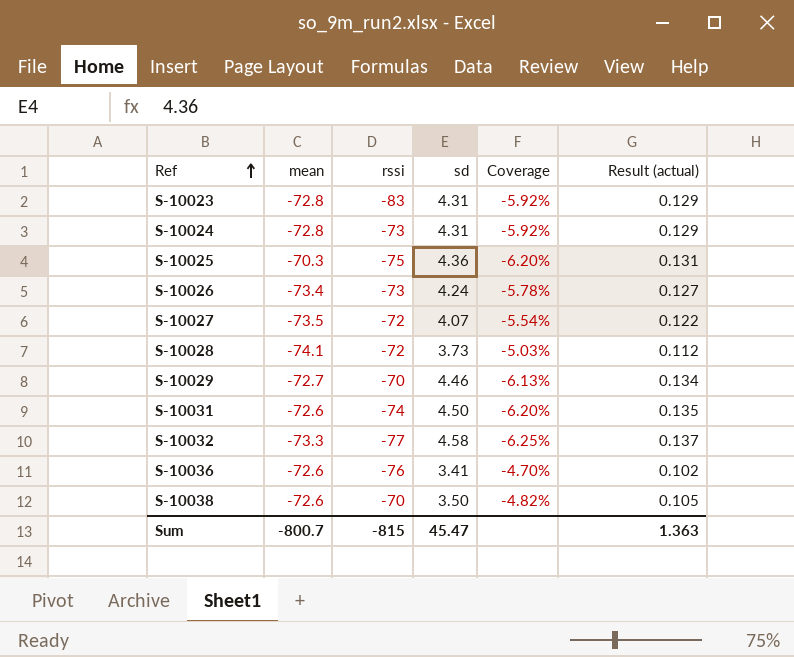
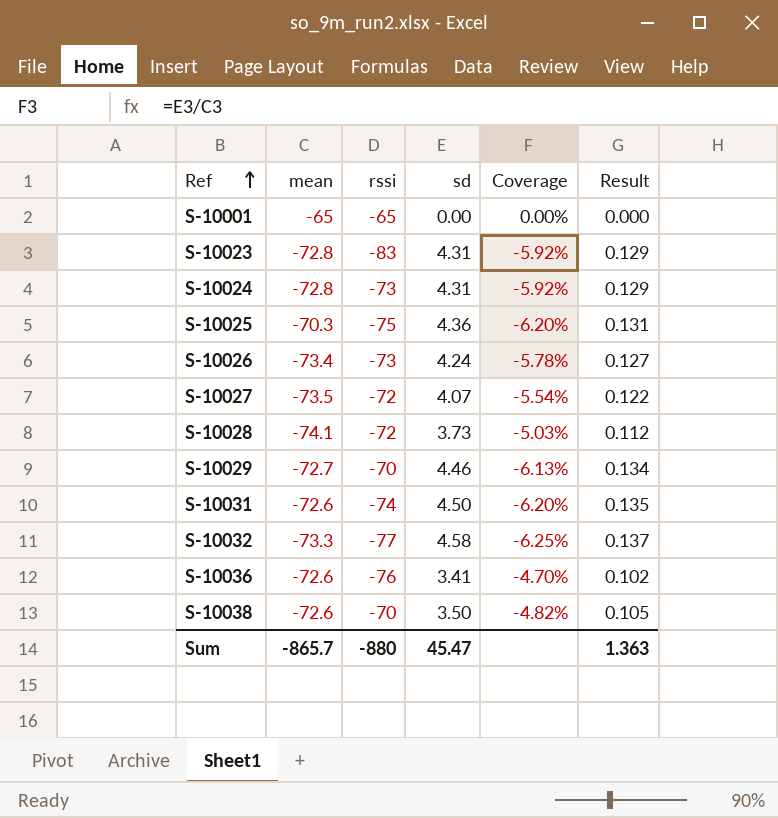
column name: Result (actual) -> Result
row S-10001: none -> -65 | -65 | 0.00 | 0.00% | 0.000
Sum | mean: -800.7 -> -865.7
Sum | rssi: -815 -> -880

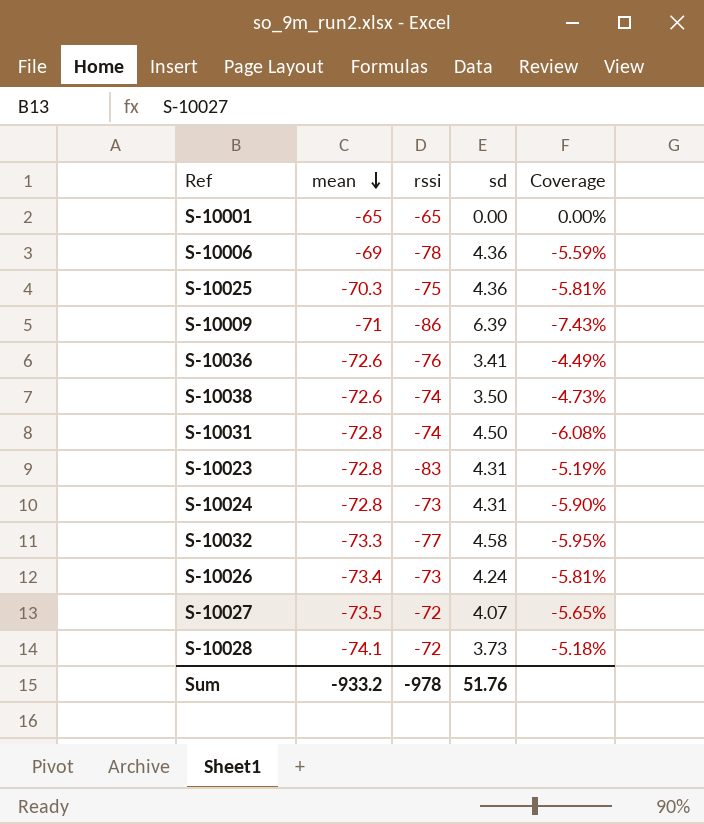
row order: Ref ascending -> mean descending
column Result | formula: [sd] * 0.03 -> none
column Coverage | formula: [sd] / [mean] -> [sd] / [rssi]
row S-10029: -72.7 | -70 | 4.46 | -6.13% | 0.134 -> none
row S-10006: none -> -69 | -78 | 4.36 | -5.59%
row S-10009: none -> -71 | -86 | 6.39 | -7.43%
S-10038 | rssi: -70 -> -74
S-10031 | mean: -72.6 -> -72.8
Sum | mean: -865.7 -> -933.2
Sum | rssi: -880 -> -978
Sum | sd: 45.47 -> 51.76

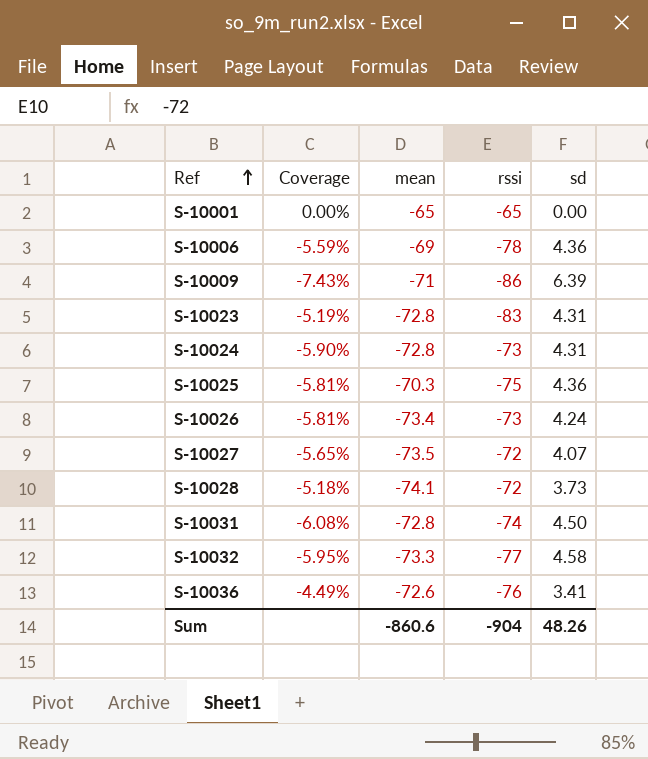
row order: mean descending -> Ref ascending
column Coverage | position: 5 -> 2
row S-10038: -72.6 | -74 | 3.50 | -4.73% -> none
Sum | mean: -933.2 -> -860.6
Sum | rssi: -978 -> -904
Sum | sd: 51.76 -> 48.26

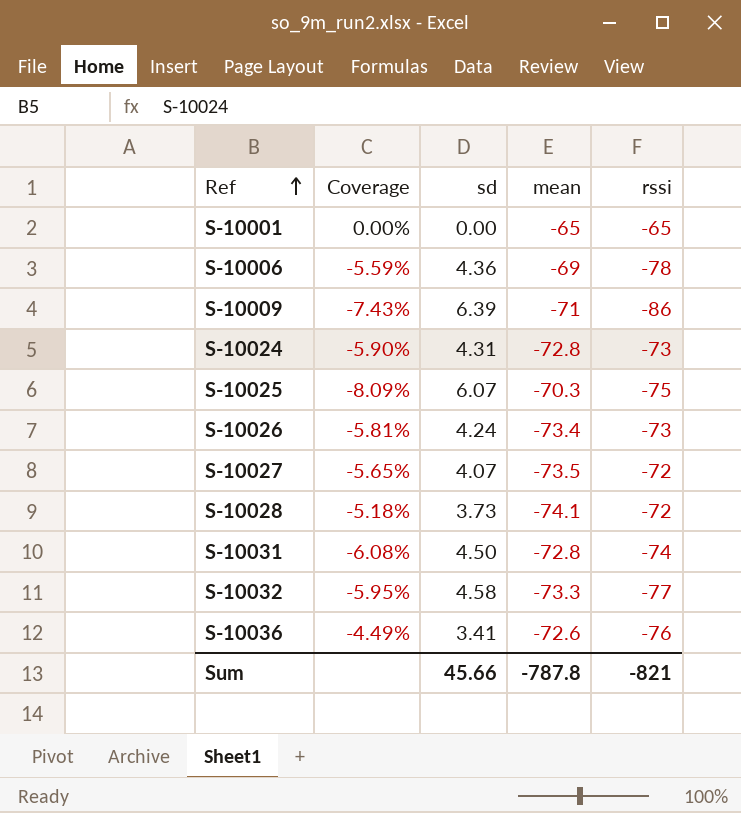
column sd | position: 5 -> 3
row S-10023: -5.19% | -72.8 | -83 | 4.31 -> none
S-10025 | Coverage: -5.81% -> -8.09%
S-10025 | sd: 4.36 -> 6.07
Sum | sd: 48.26 -> 45.66
Sum | mean: -860.6 -> -787.8
Sum | rssi: -904 -> -821

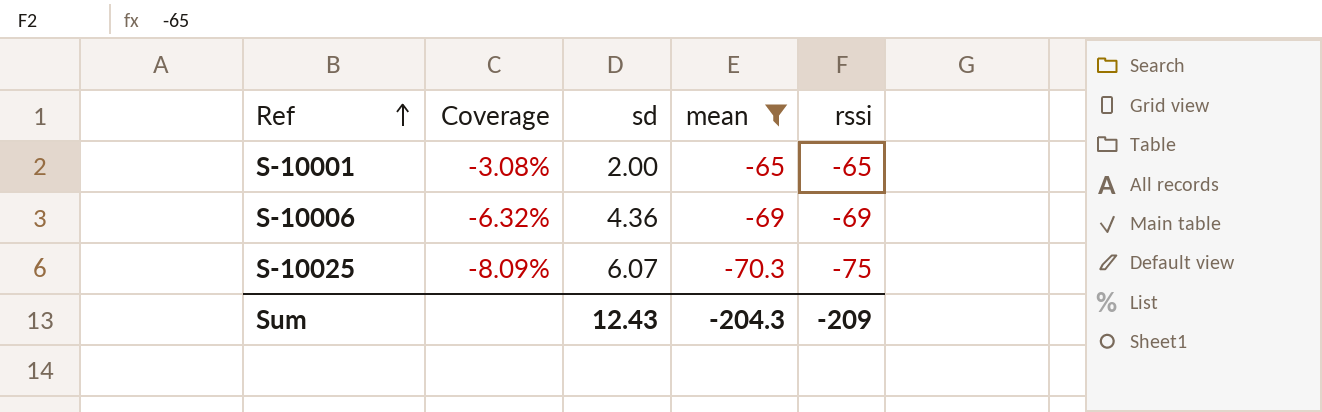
filter: none -> mean >= -70.3
S-10001 | Coverage: 0.00% -> -3.08%
S-10001 | sd: 0.00 -> 2.00
S-10006 | Coverage: -5.59% -> -6.32%
S-10006 | rssi: -78 -> -69
Sum | sd: 45.66 -> 12.43
Sum | mean: -787.8 -> -204.3
Sum | rssi: -821 -> -209

